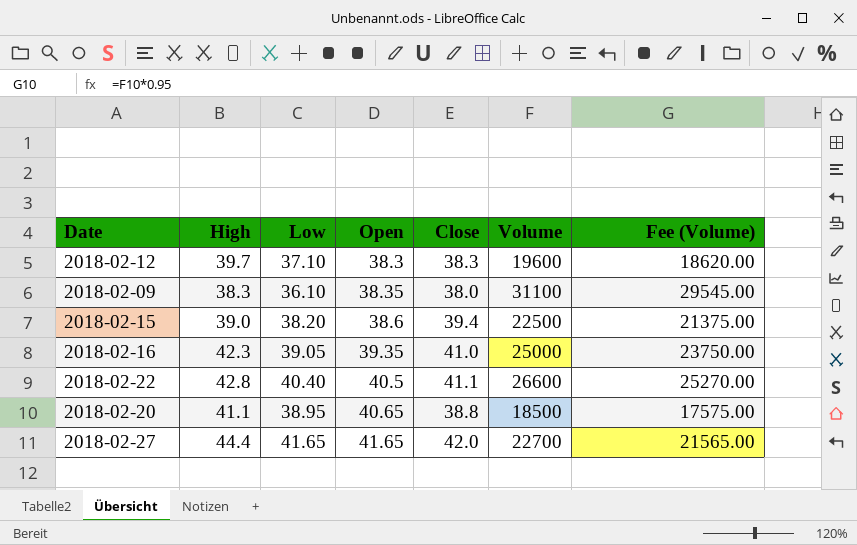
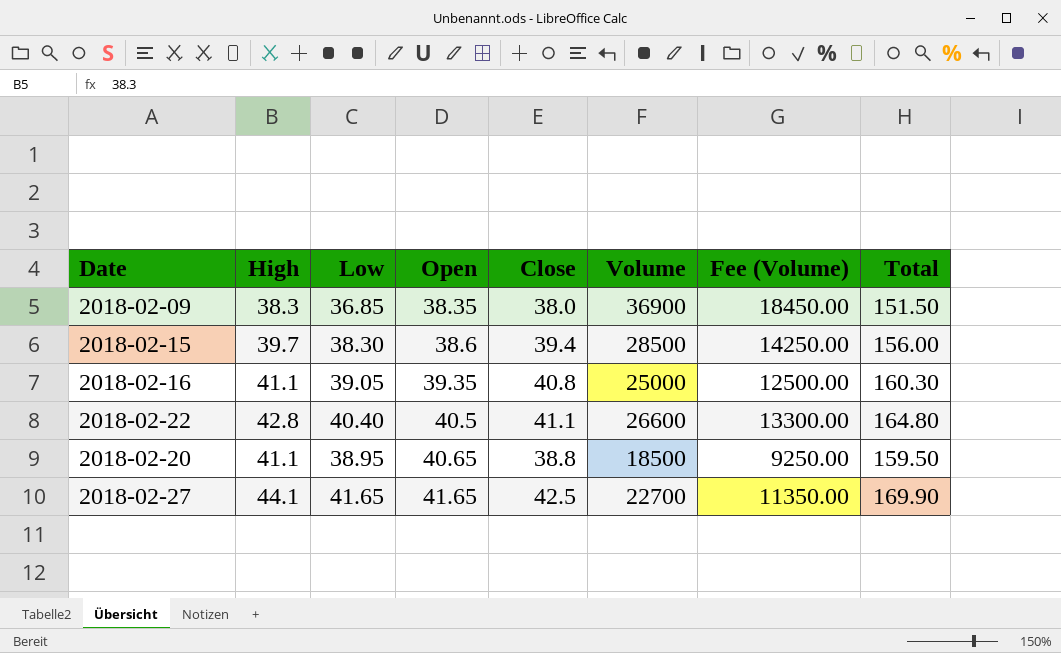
column Fee (Volume) | formula: [Volume] * 0.95 -> [Volume] * 0.5
column Total | formula: none -> [High] + [Low] + [Open] + [Close]
row 2018-02-12: 39.7 | 37.10 | 38.3 | 38.3 | 19600 | 18620.00 -> none
2018-02-09 | Low: 36.10 -> 36.85
2018-02-09 | Volume: 31100 -> 36900
2018-02-15 | High: 39.0 -> 39.7
2018-02-15 | Low: 38.20 -> 38.30
2018-02-15 | Volume: 22500 -> 28500
2018-02-16 | High: 42.3 -> 41.1
2018-02-16 | Close: 41.0 -> 40.8
2018-02-27 | High: 44.4 -> 44.1
2018-02-27 | Close: 42.0 -> 42.5

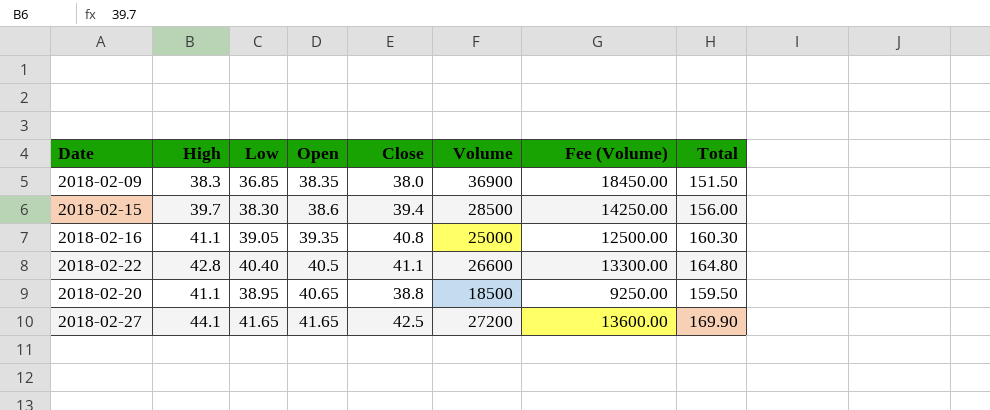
2018-02-27 | Volume: 22700 -> 27200
2018-02-27 | Fee (Volume): 11350.00 -> 13600.00

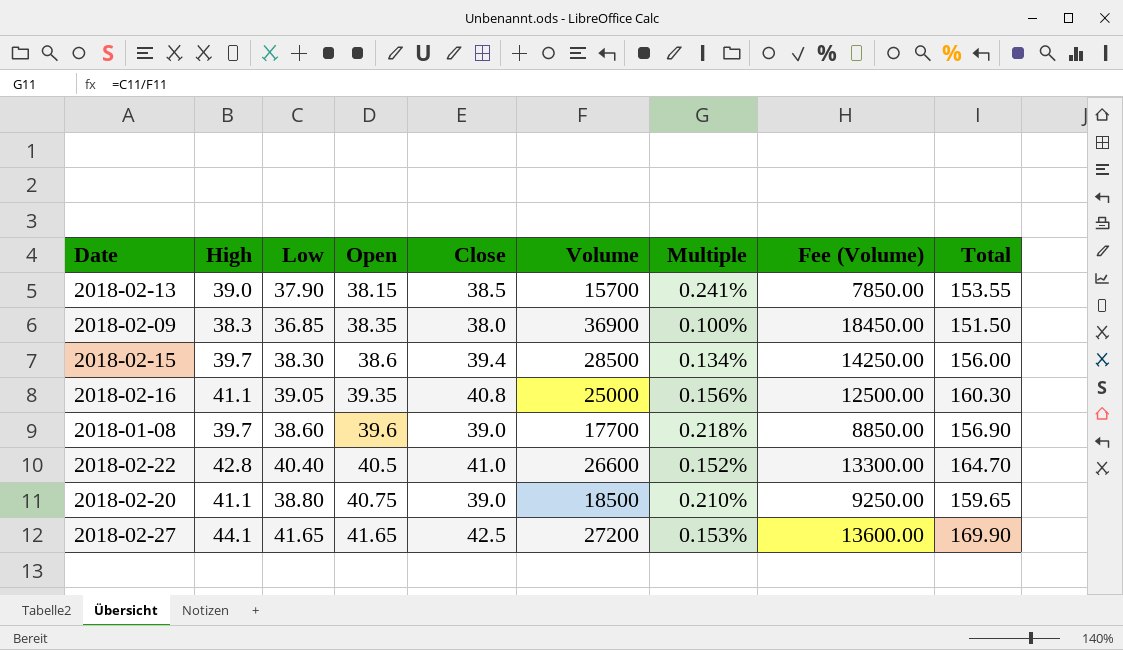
column Multiple | formula: none -> [Low] / [Volume]
row 2018-02-13: none -> 39.0 | 37.90 | 38.15 | 38.5 | 15700 | 0.241% | 7850.00 | 153.55
row 2018-01-08: none -> 39.7 | 38.60 | 39.6 | 39.0 | 17700 | 0.218% | 8850.00 | 156.90
2018-02-22 | Close: 41.1 -> 41.0
2018-02-22 | Total: 164.80 -> 164.70
2018-02-20 | Low: 38.95 -> 38.80
2018-02-20 | Open: 40.65 -> 40.75
2018-02-20 | Close: 38.8 -> 39.0
2018-02-20 | Total: 159.50 -> 159.65

